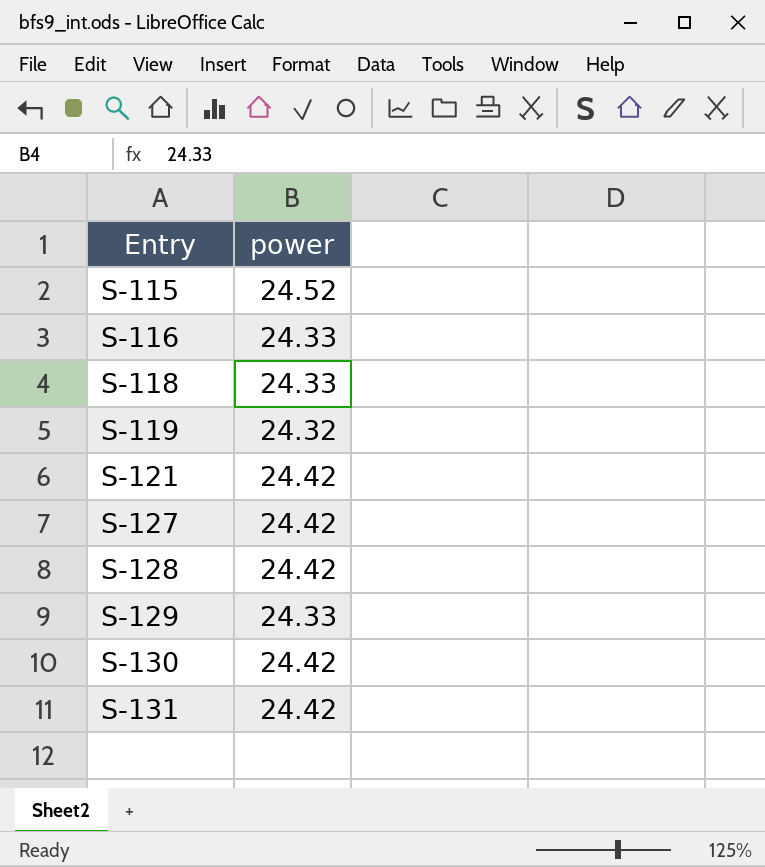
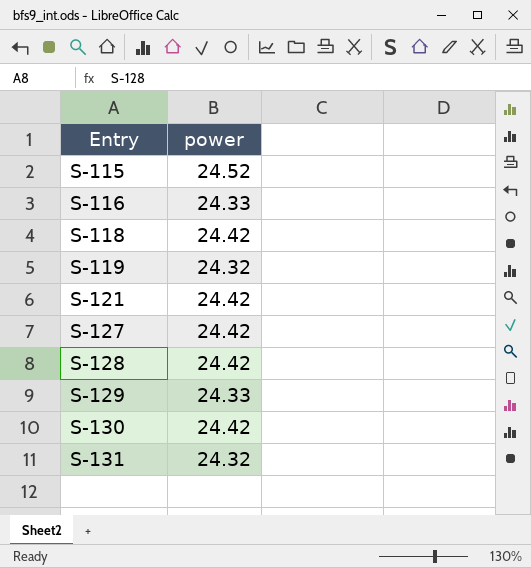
S-118 | power: 24.33 -> 24.42
S-131 | power: 24.42 -> 24.32

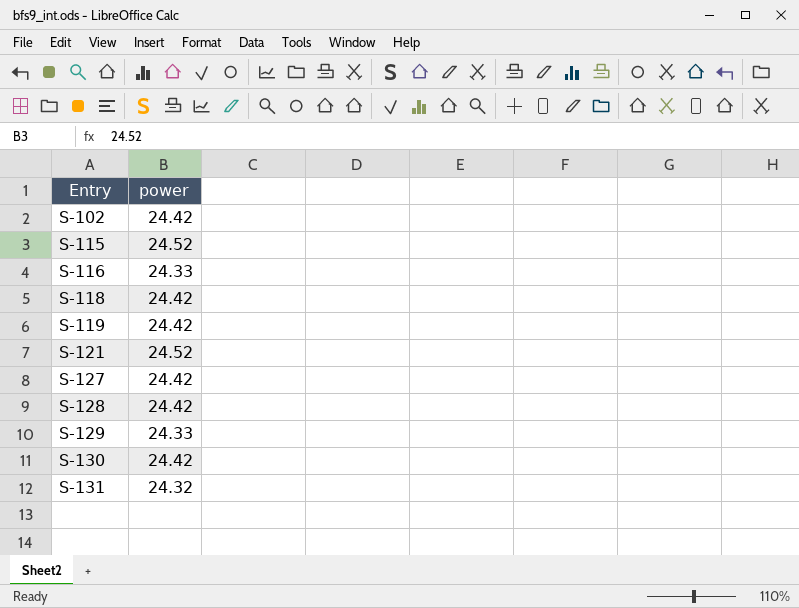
row S-102: none -> 24.42
S-119 | power: 24.32 -> 24.42
S-121 | power: 24.42 -> 24.52

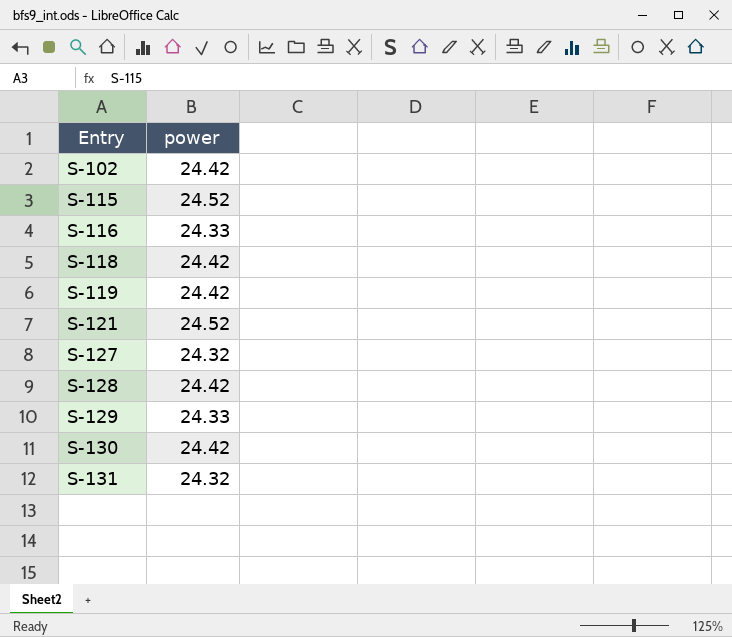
S-127 | power: 24.42 -> 24.32

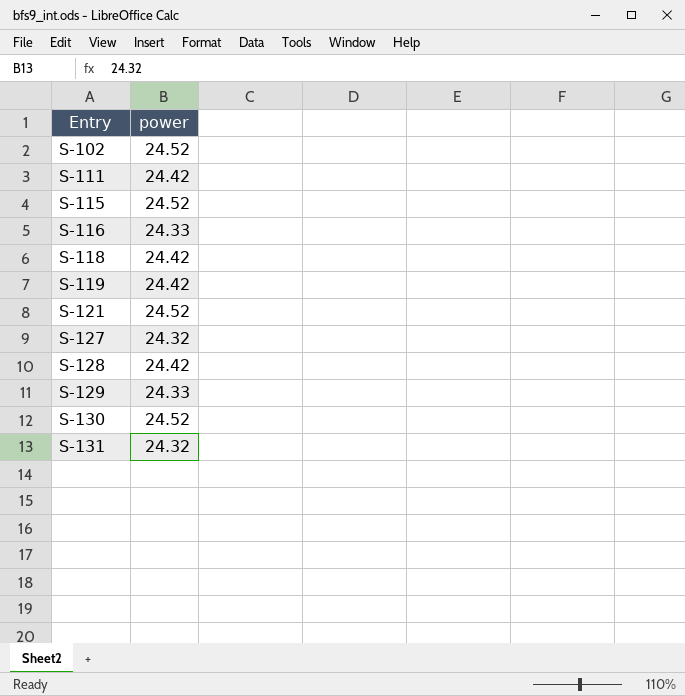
S-102 | power: 24.42 -> 24.52
row S-111: none -> 24.42
S-130 | power: 24.42 -> 24.52

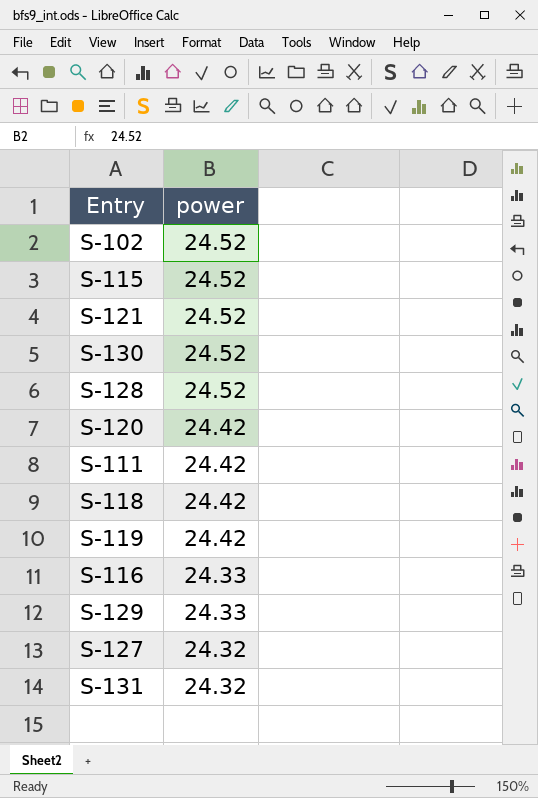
row order: Entry ascending -> power descending
S-128 | power: 24.42 -> 24.52
row S-120: none -> 24.42

